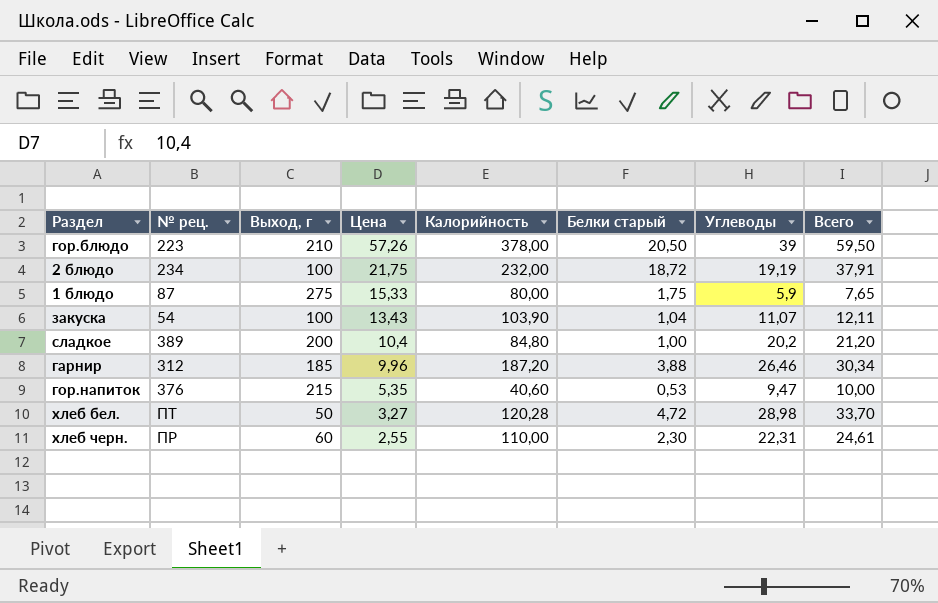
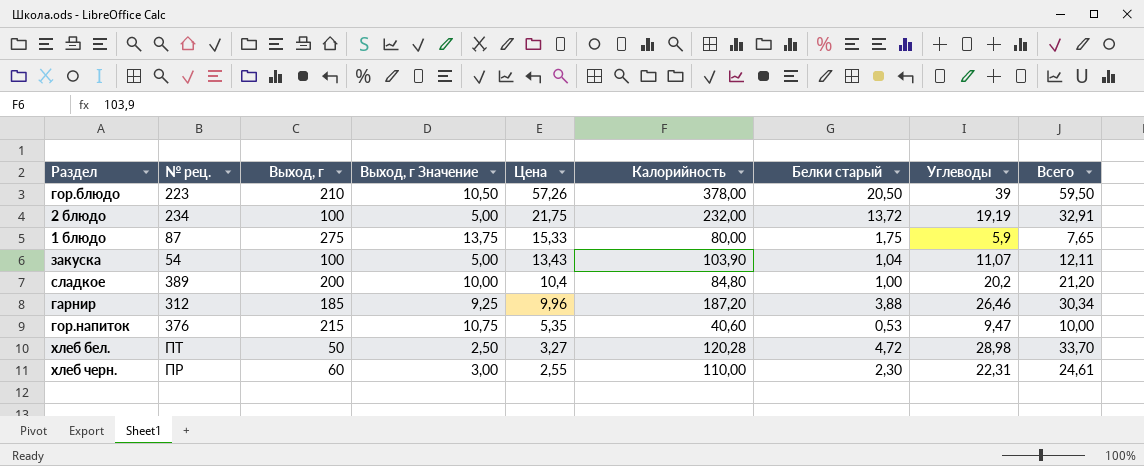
column Выход, г Значение | formula: none -> [Выход, г] * 0,05
2 блюдо | Белки старый: 18,72 -> 13,72
2 блюдо | Всего: 37,91 -> 32,91

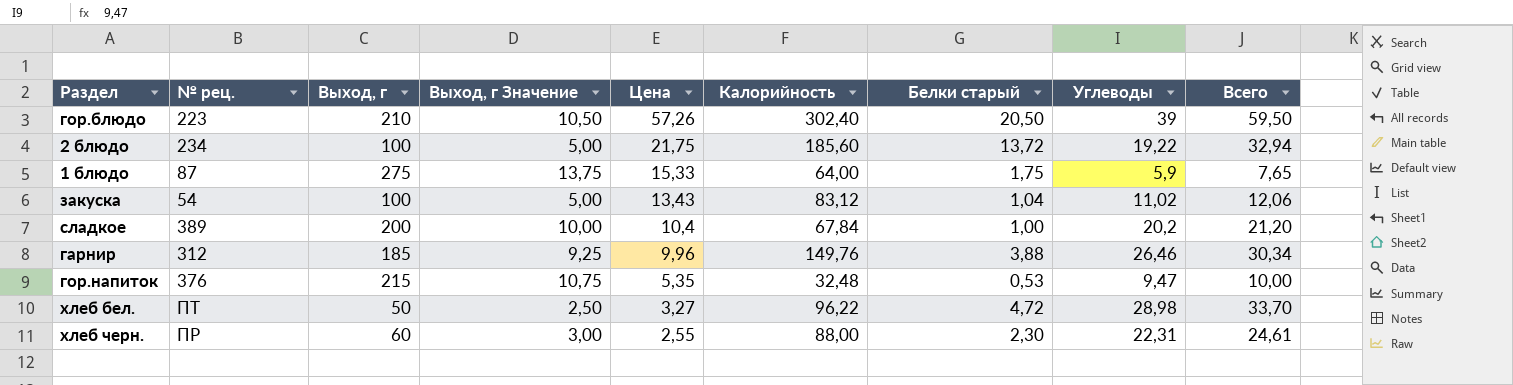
гор.блюдо | Калорийность: 378,00 -> 302,40
2 блюдо | Калорийность: 232,00 -> 185,60
2 блюдо | Углеводы: 19,19 -> 19,22
2 блюдо | Всего: 32,91 -> 32,94
1 блюдо | Калорийность: 80,00 -> 64,00
закуска | Калорийность: 103,90 -> 83,12
закуска | Углеводы: 11,07 -> 11,02
закуска | Всего: 12,11 -> 12,06
сладкое | Калорийность: 84,80 -> 67,84
гарнир | Калорийность: 187,20 -> 149,76
гор.напиток | Калорийность: 40,60 -> 32,48
хлеб бел. | Калорийность: 120,28 -> 96,22
хлеб черн. | Калорийность: 110,00 -> 88,00

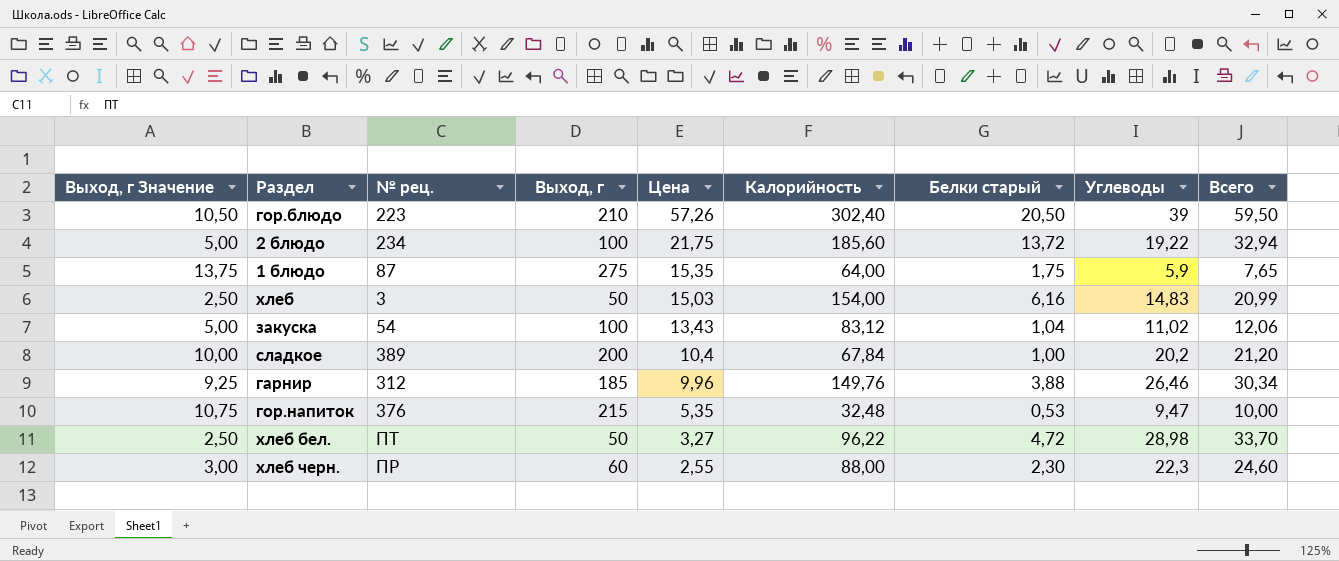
column Выход, г Значение | position: 4 -> 1
1 блюдо | Цена: 15,33 -> 15,35
row хлеб: none -> 2,50 | 3 | 50 | 15,03 | 154,00 | 6,16 | 14,83 | 20,99
хлеб черн. | Углеводы: 22,31 -> 22,3
хлеб черн. | Всего: 24,61 -> 24,60

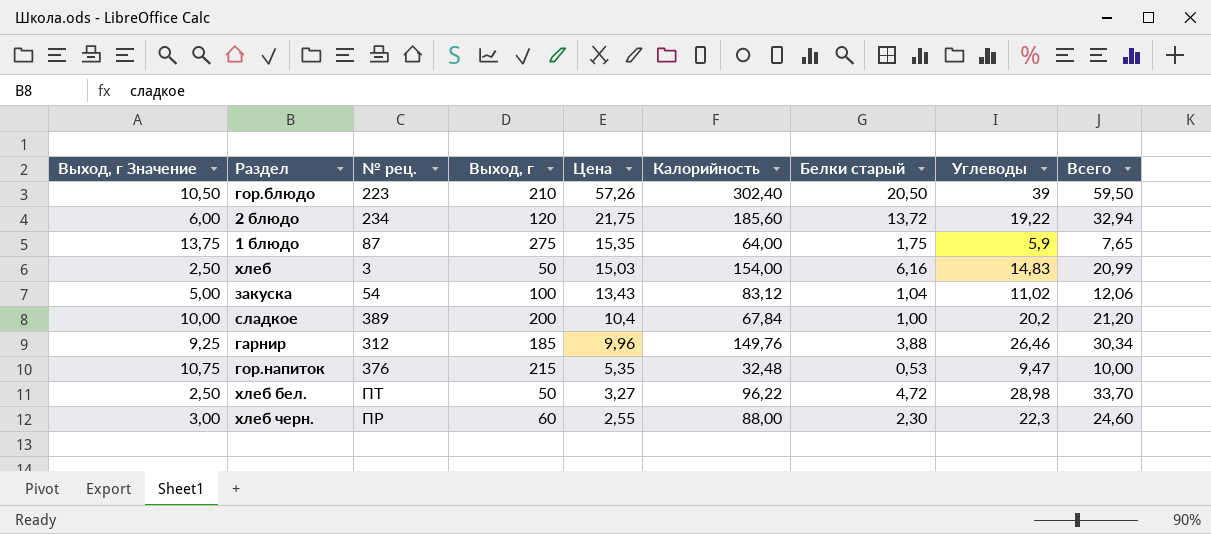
2 блюдо | Выход, г Значение: 5,00 -> 6,00
2 блюдо | Выход, г: 100 -> 120

